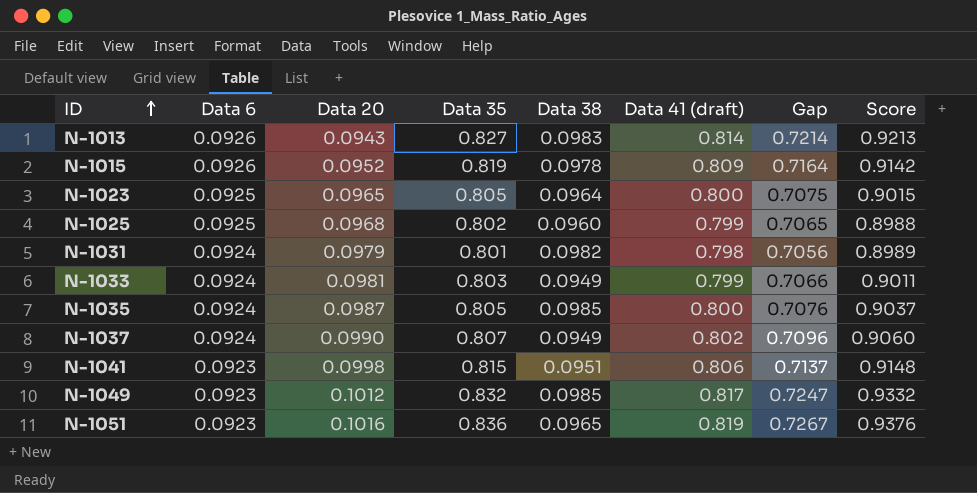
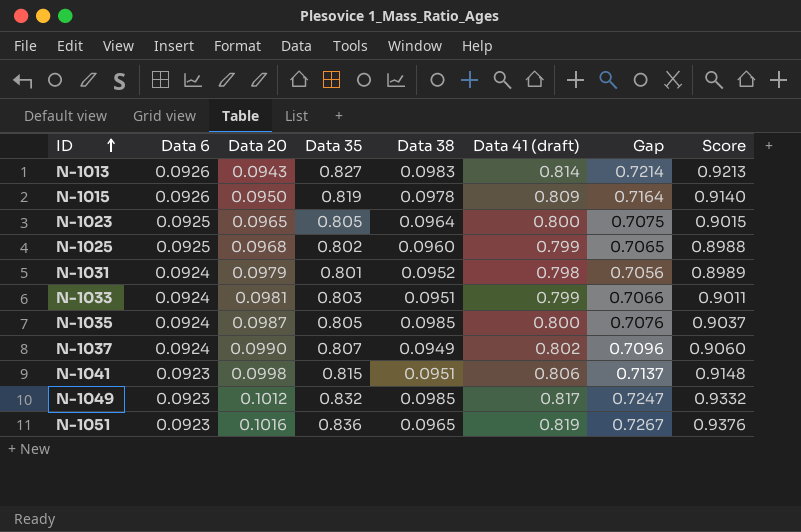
N-1015 | Data 20: 0.0952 -> 0.0950
N-1015 | Score: 0.9142 -> 0.9140
N-1031 | Data 38: 0.0982 -> 0.0952
N-1033 | Data 38: 0.0949 -> 0.0951

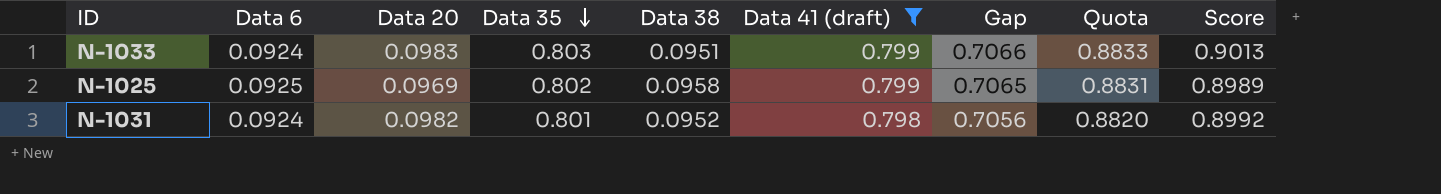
filter: none -> Data 41 (draft) <= 0.799
row order: ID ascending -> Data 35 descending
column Quota | formula: none -> [Gap] * 1.25
N-1033 | Data 20: 0.0981 -> 0.0983
N-1033 | Score: 0.9011 -> 0.9013
N-1025 | Data 20: 0.0968 -> 0.0969
N-1025 | Data 38: 0.0960 -> 0.0958
N-1025 | Score: 0.8988 -> 0.8989
N-1031 | Data 20: 0.0979 -> 0.0982
N-1031 | Score: 0.8989 -> 0.8992

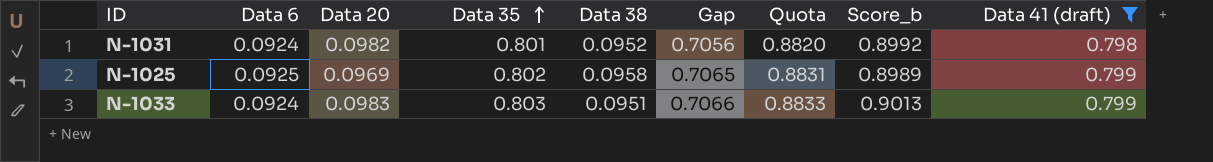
row order: Data 35 descending -> Data 35 ascending
column name: Score -> Score_b
column Data 41 (draft) | position: 6 -> 9

